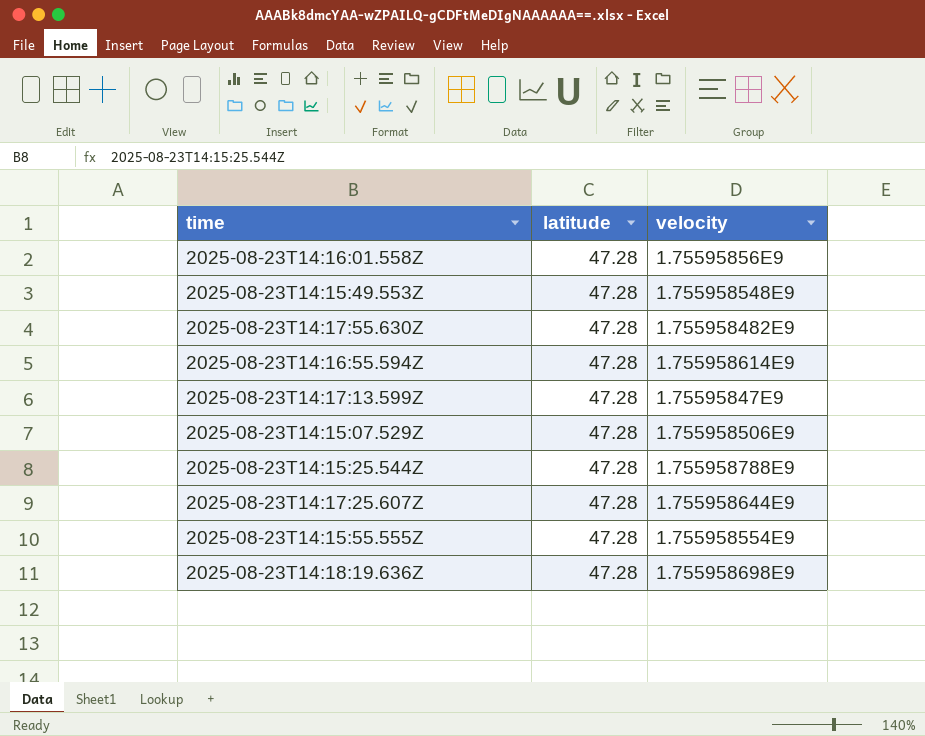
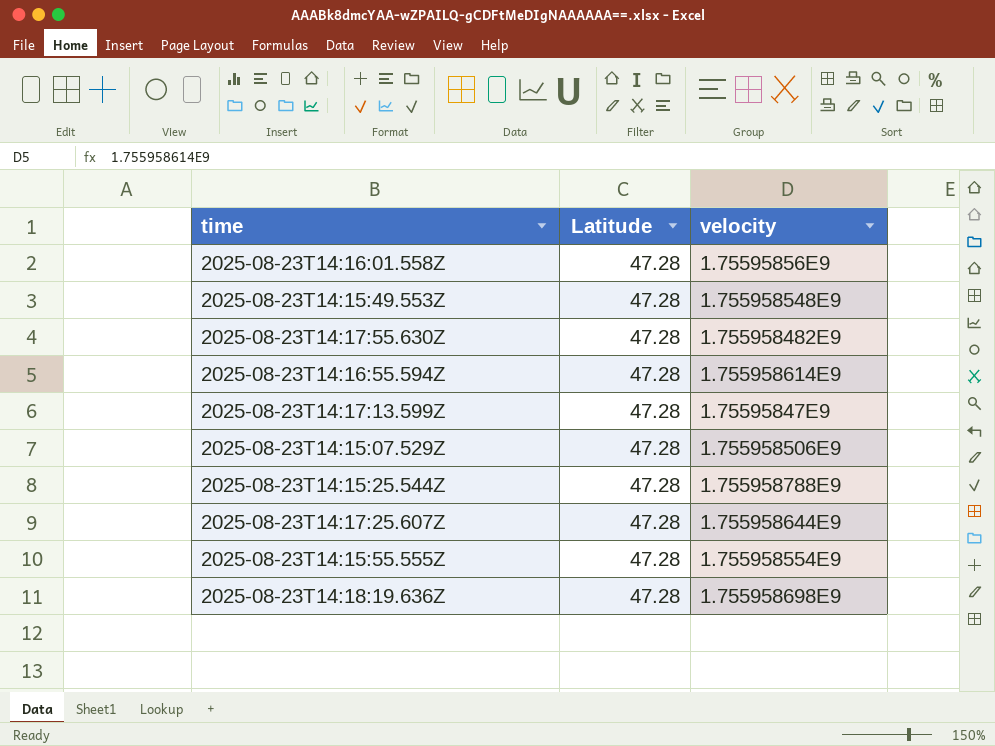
column name: latitude -> Latitude

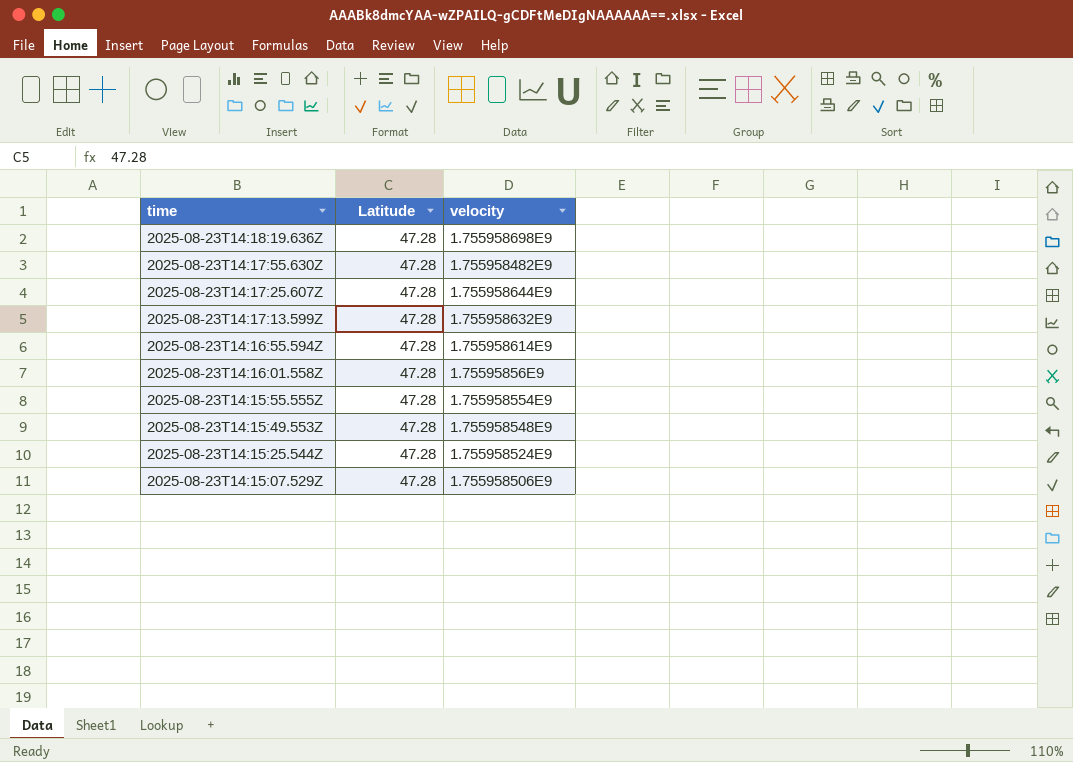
row order: none -> time descending
2025-08-23T14:17:13.599Z | velocity: 1.75595847E9 -> 1.755958632E9
2025-08-23T14:15:25.544Z | velocity: 1.755958788E9 -> 1.755958524E9

